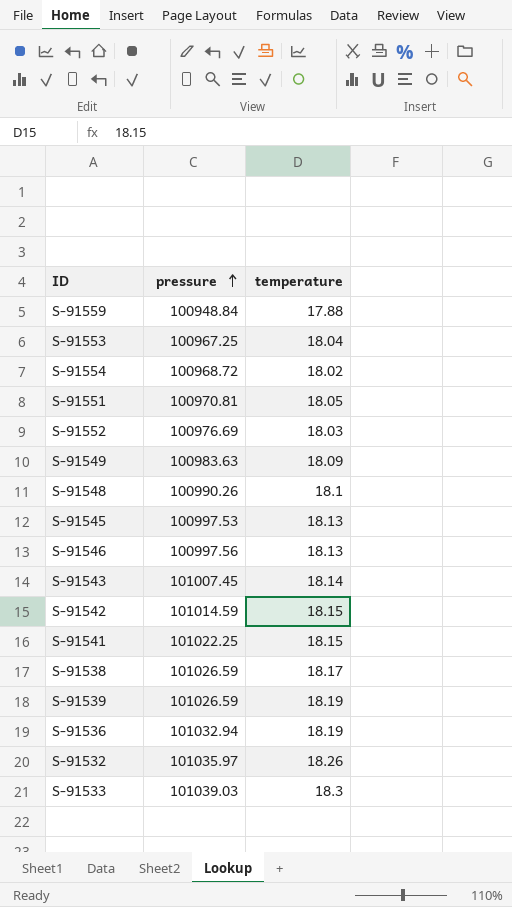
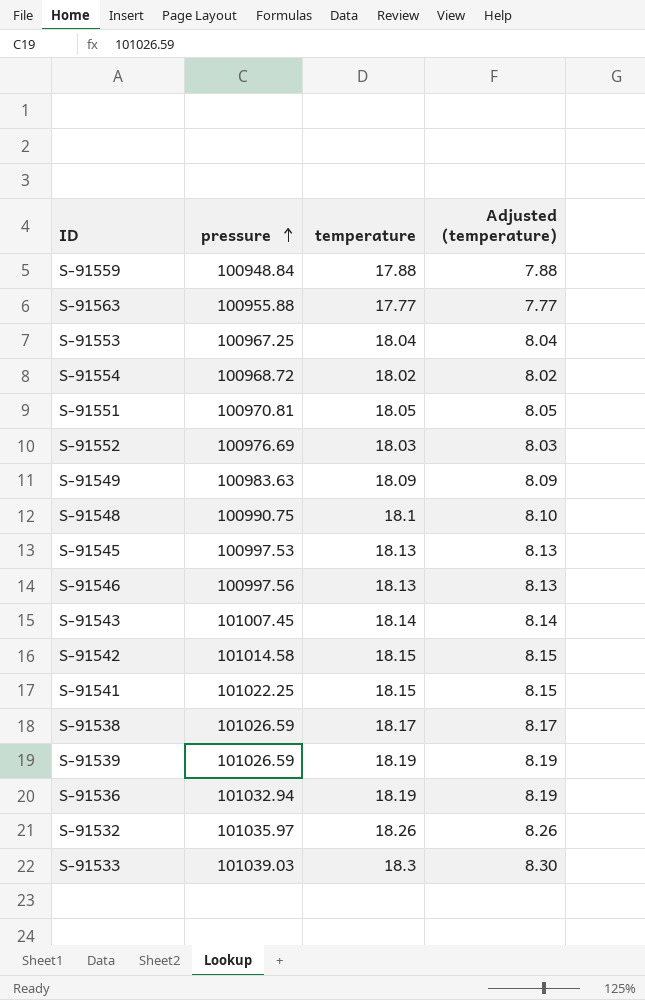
column Adjusted (temperature) | formula: none -> [temperature] - 10
row S-91563: none -> 100955.88 | 17.77 | 7.77
S-91548 | pressure: 100990.26 -> 100990.75
S-91542 | pressure: 101014.59 -> 101014.58

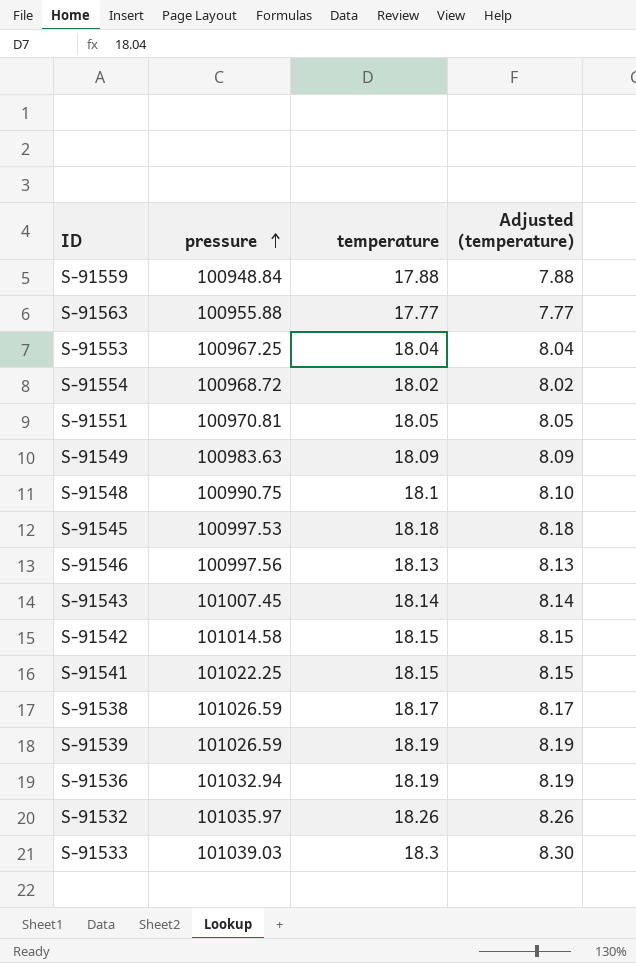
row S-91552: 100976.69 | 18.03 | 8.03 -> none
S-91545 | temperature: 18.13 -> 18.18
S-91545 | Adjusted (temperature): 8.13 -> 8.18

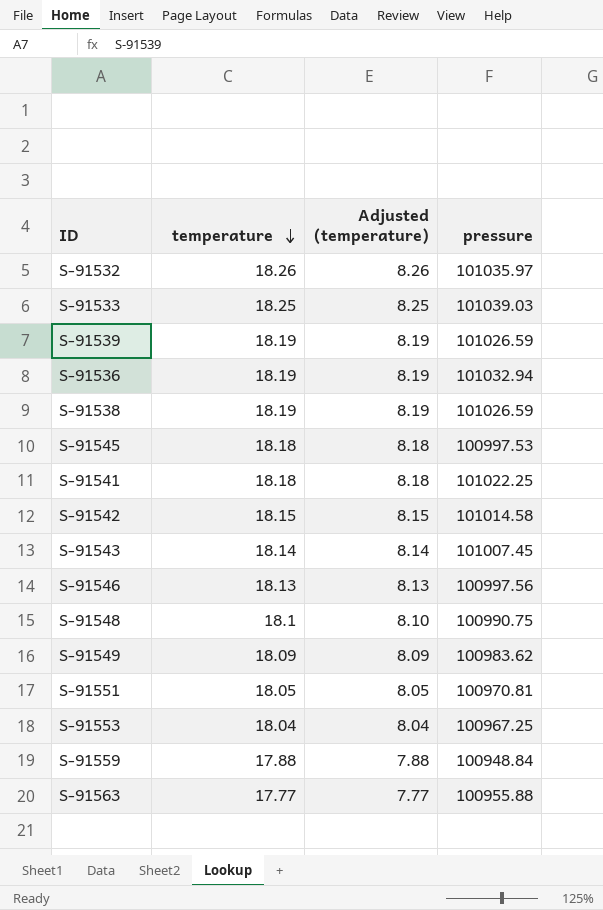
row order: pressure ascending -> temperature descending
column pressure | position: 2 -> 4
row S-91554: 100968.72 | 18.02 | 8.02 -> none
S-91533 | temperature: 18.3 -> 18.25
S-91533 | Adjusted (temperature): 8.30 -> 8.25
S-91538 | temperature: 18.17 -> 18.19
S-91538 | Adjusted (temperature): 8.17 -> 8.19
S-91541 | temperature: 18.15 -> 18.18
S-91541 | Adjusted (temperature): 8.15 -> 8.18
S-91549 | pressure: 100983.63 -> 100983.62

